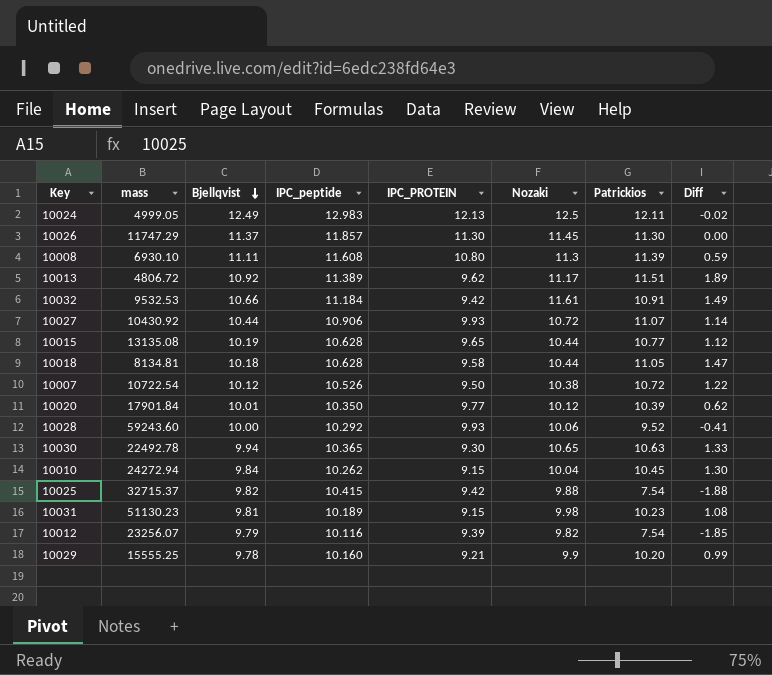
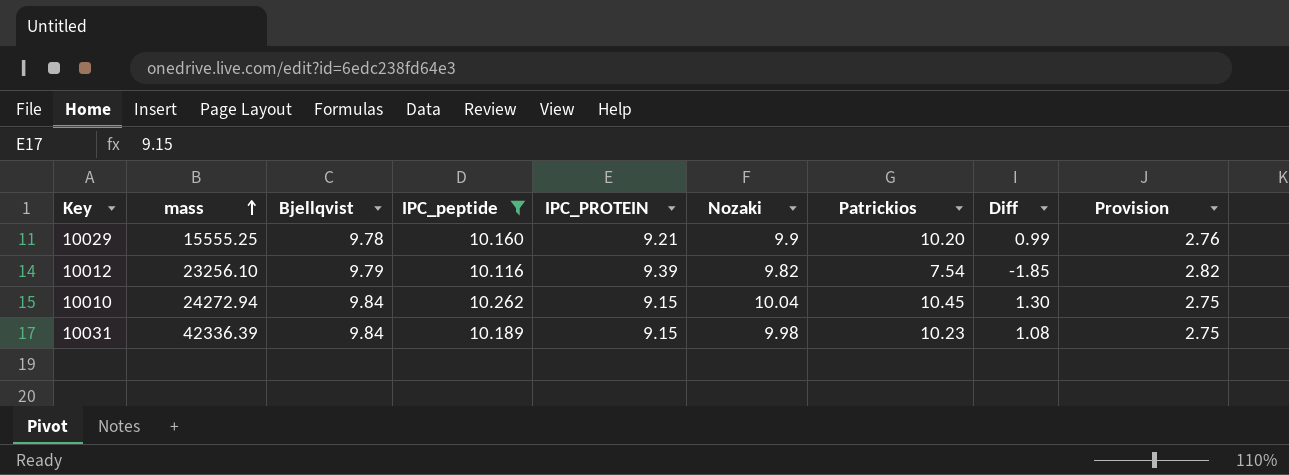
filter: none -> IPC_peptide <= 10.262
row order: Bjellqvist descending -> mass ascending
column Provision | formula: none -> [IPC_PROTEIN] * 0.3
10012 | mass: 23256.07 -> 23256.10
10031 | mass: 51130.23 -> 42336.39
10031 | Bjellqvist: 9.81 -> 9.84

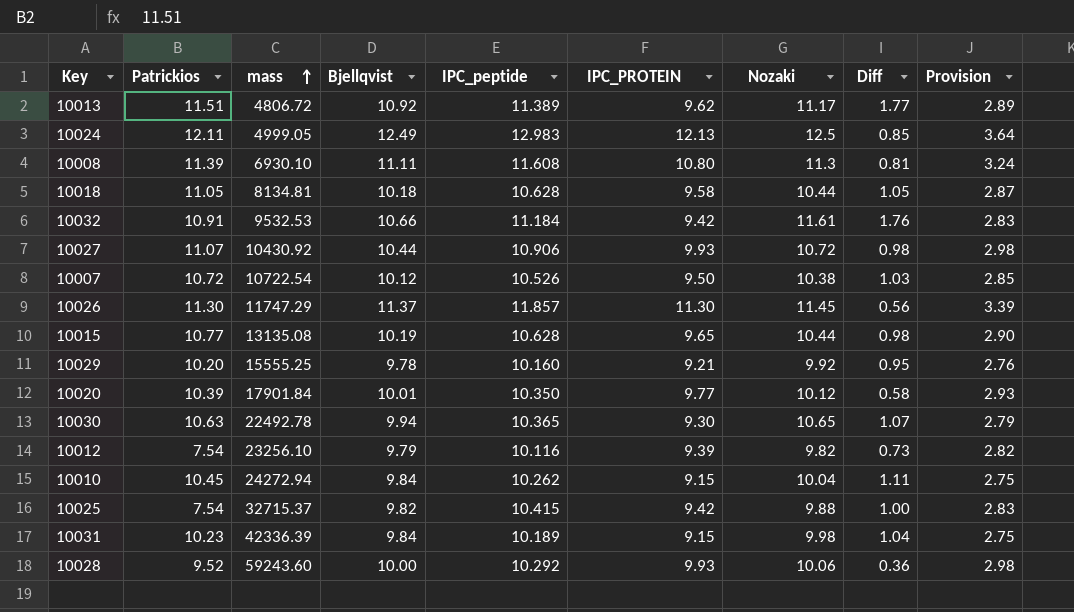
filter: IPC_peptide <= 10.262 -> none
column Patrickios | position: 7 -> 2
column Diff | formula: [Patrickios] - [IPC_PROTEIN] -> [IPC_peptide] - [IPC_PROTEIN]
10029 | Nozaki: 9.9 -> 9.92

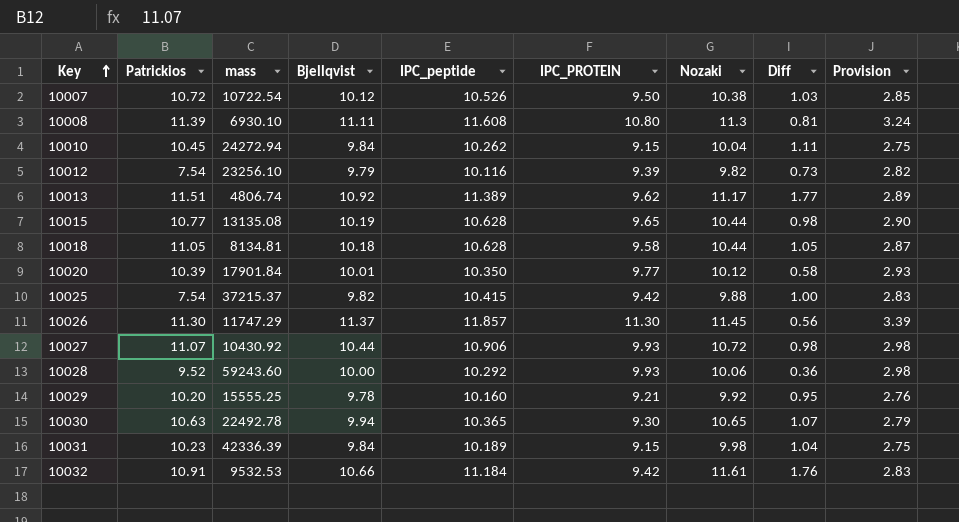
row order: mass ascending -> Key ascending
row 10024: 12.11 | 4999.05 | 12.49 | 12.983 | 12.13 | 12.5 | 0.85 | 3.64 -> none
10013 | mass: 4806.72 -> 4806.74
10025 | mass: 32715.37 -> 37215.37

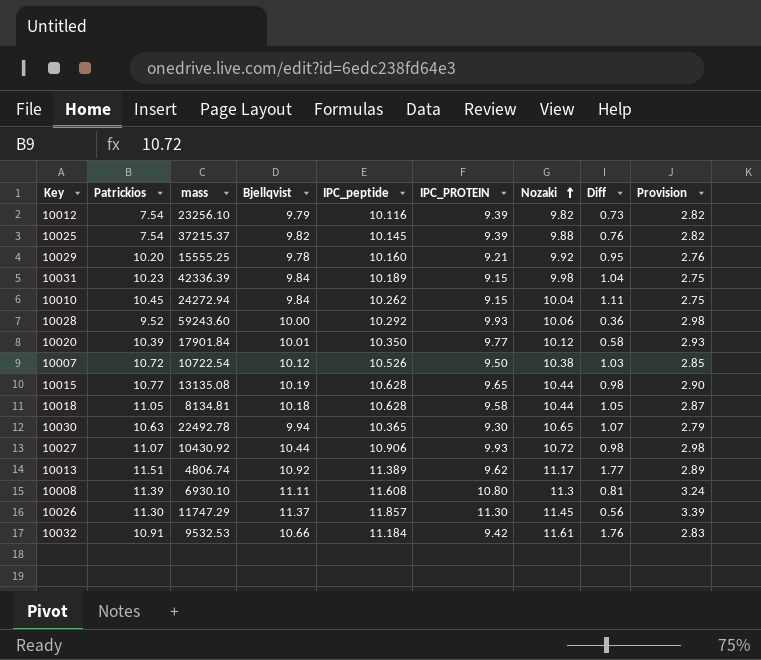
row order: Key ascending -> Nozaki ascending
10025 | IPC_peptide: 10.415 -> 10.145
10025 | IPC_PROTEIN: 9.42 -> 9.39
10025 | Diff: 1.00 -> 0.76
10025 | Provision: 2.83 -> 2.82

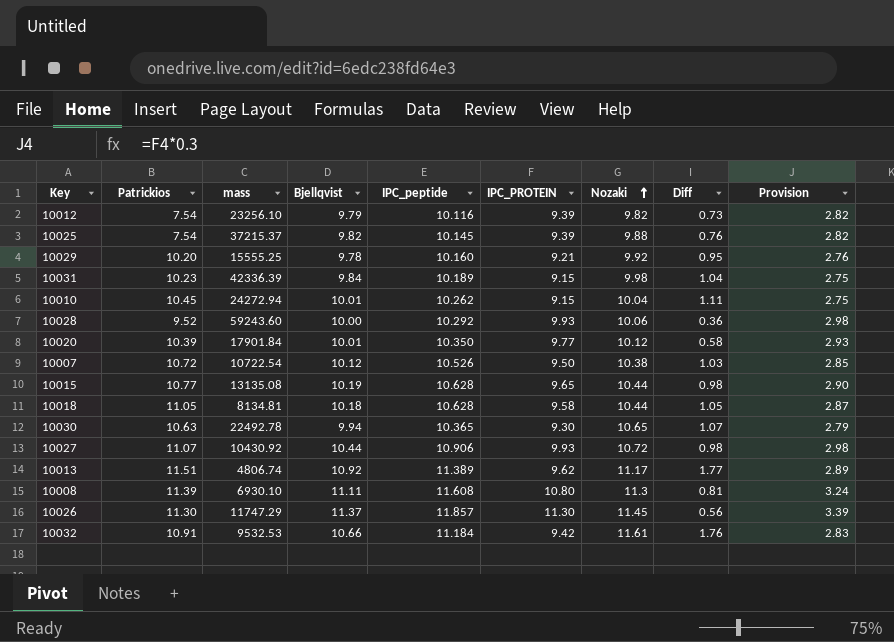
10010 | Bjellqvist: 9.84 -> 10.01

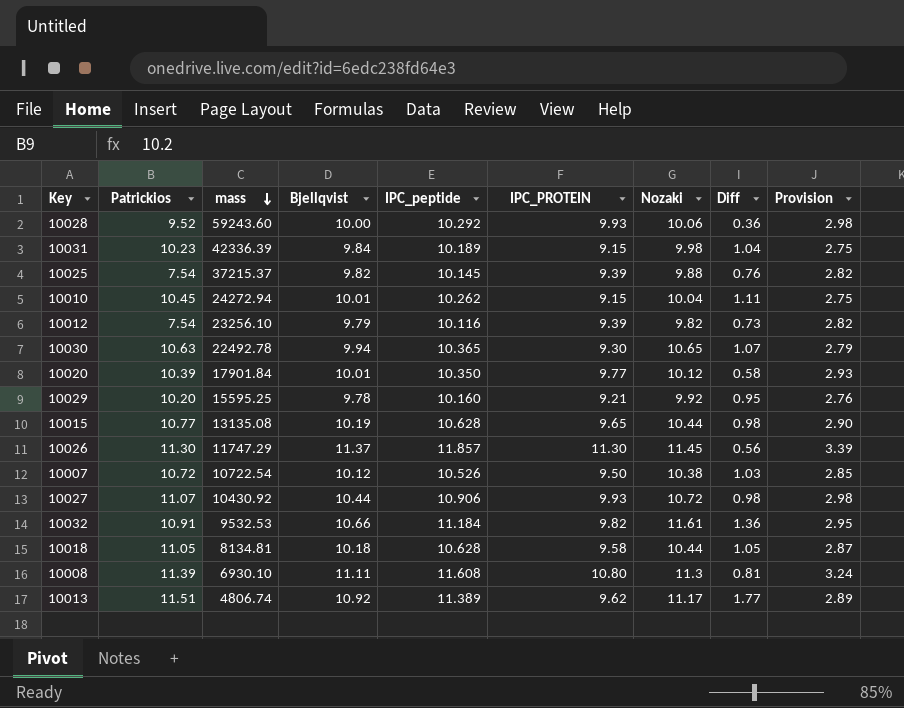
row order: Nozaki ascending -> mass descending
10029 | mass: 15555.25 -> 15595.25
10032 | IPC_PROTEIN: 9.42 -> 9.82
10032 | Diff: 1.76 -> 1.36
10032 | Provision: 2.83 -> 2.95

